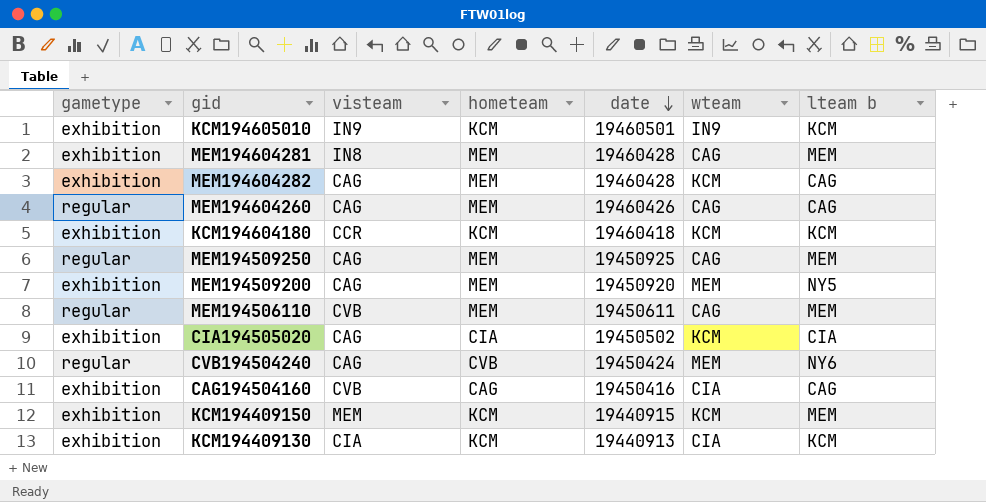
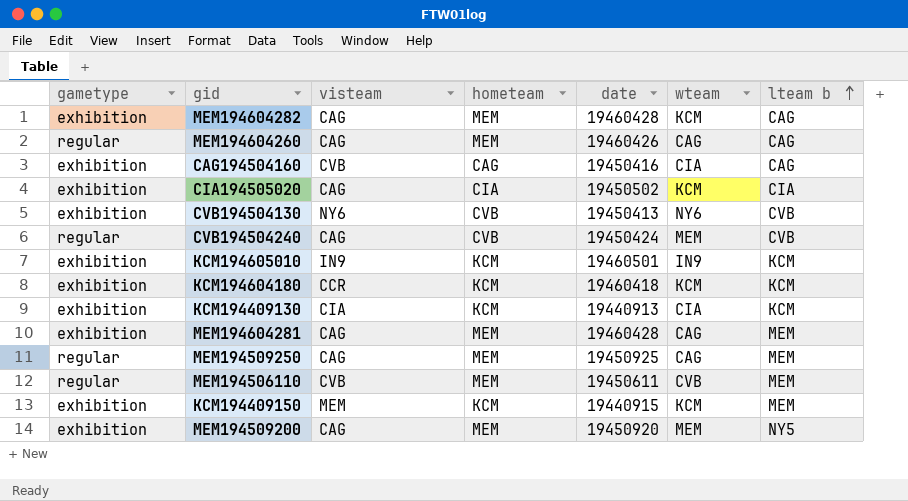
row order: date descending -> lteam b ascending
row CVB194504130: none -> exhibition | NY6 | CVB | 19450413 | NY6 | CVB
CVB194504240 | lteam b: NY6 -> CVB
MEM194604281 | visteam: IN8 -> CAG
MEM194506110 | wteam: CAG -> CVB

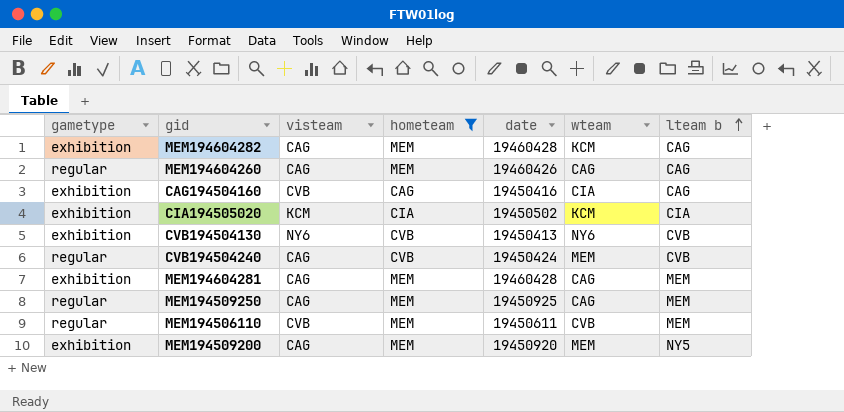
filter: none -> hometeam != KCM
CIA194505020 | visteam: CAG -> KCM

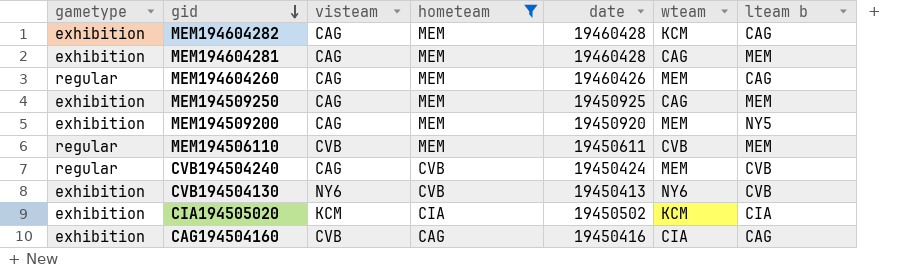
row order: lteam b ascending -> gid descending
MEM194604260 | wteam: CAG -> MEM
MEM194509250 | gametype: regular -> exhibition

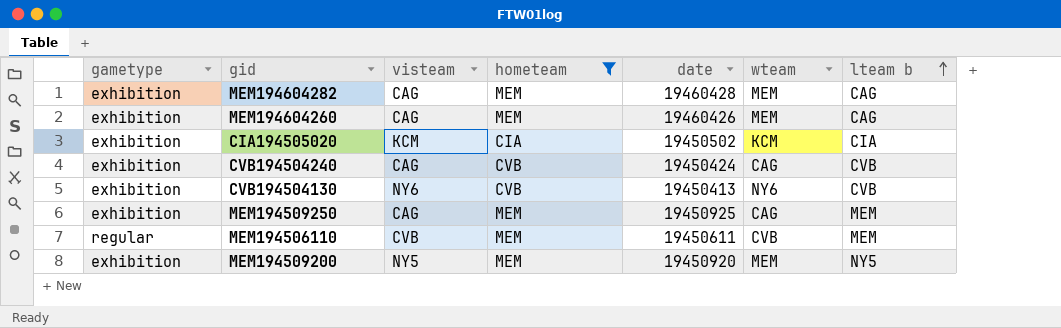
row order: gid descending -> lteam b ascending
row MEM194604281: exhibition | CAG | MEM | 19460428 | CAG | MEM -> none
row CAG194504160: exhibition | CVB | CAG | 19450416 | CIA | CAG -> none
MEM194604282 | wteam: KCM -> MEM
MEM194604260 | gametype: regular -> exhibition
CVB194504240 | gametype: regular -> exhibition
CVB194504240 | wteam: MEM -> CAG
MEM194509200 | visteam: CAG -> NY5

